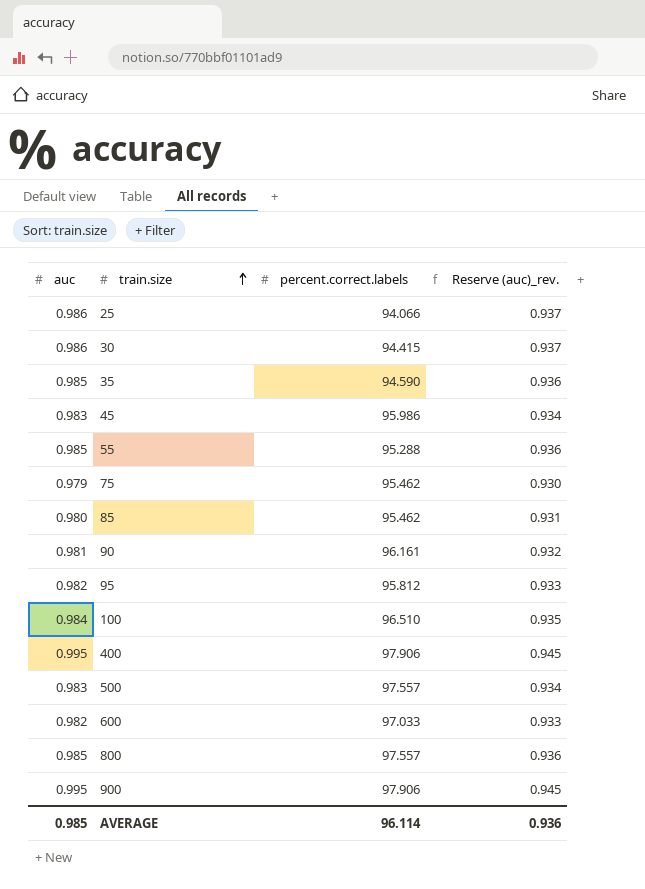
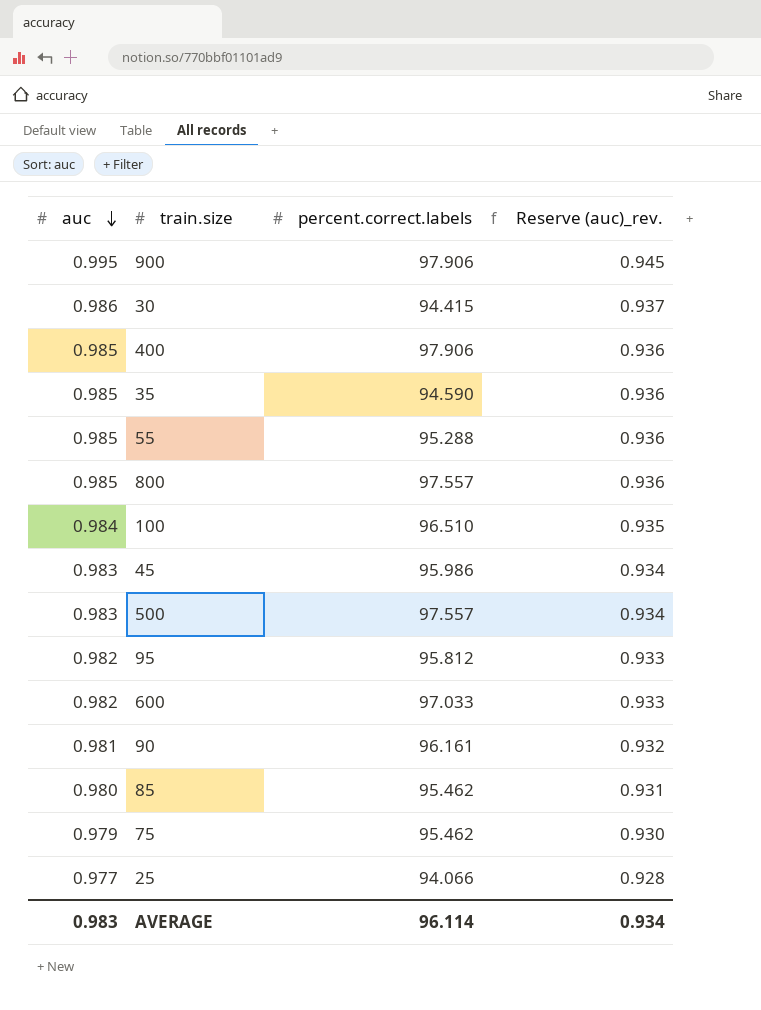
row order: train.size ascending -> auc descending
400 | auc: 0.995 -> 0.985
400 | Reserve (auc)_rev.: 0.945 -> 0.936
25 | auc: 0.986 -> 0.977
25 | Reserve (auc)_rev.: 0.937 -> 0.928
AVERAGE | auc: 0.985 -> 0.983
AVERAGE | Reserve (auc)_rev.: 0.936 -> 0.934

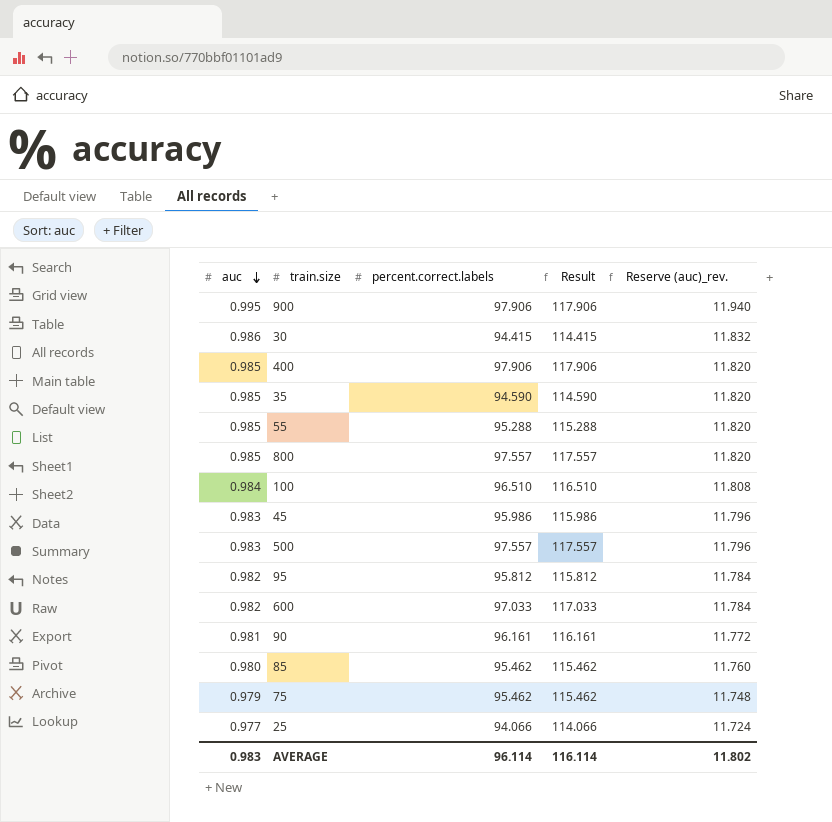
column Result | formula: none -> [percent.correct.labels] + 20
column Reserve (auc)_rev. | formula: [auc] * 0.95 -> [auc] * 12
AVERAGE | Reserve (auc)_rev.: 0.934 -> 11.802

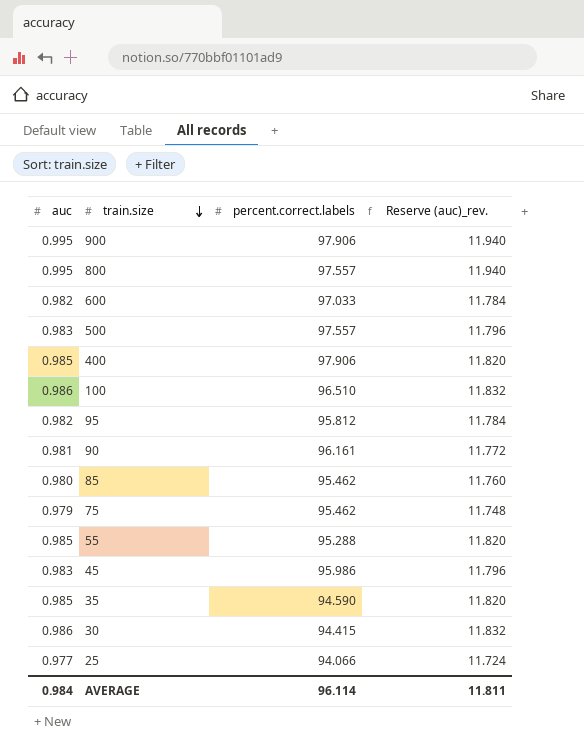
row order: auc descending -> train.size descending
column Result | formula: [percent.correct.labels] + 20 -> none
800 | auc: 0.985 -> 0.995
800 | Reserve (auc)_rev.: 11.820 -> 11.940
100 | auc: 0.984 -> 0.986
100 | Reserve (auc)_rev.: 11.808 -> 11.832
AVERAGE | auc: 0.983 -> 0.984
AVERAGE | Reserve (auc)_rev.: 11.802 -> 11.811

